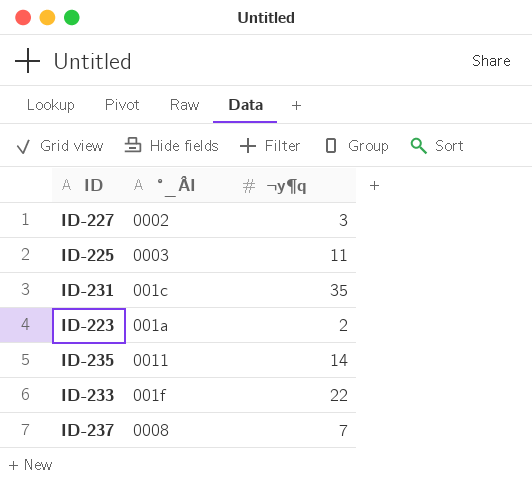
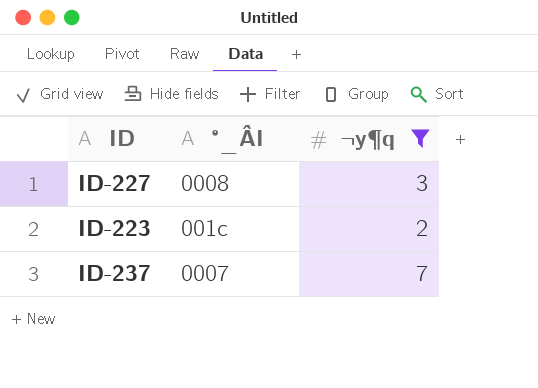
filter: none -> ¬y¶q <= 7
ID-227 | °_ÂI: 0002 -> 0008
ID-223 | °_ÂI: 001a -> 001c
ID-237 | °_ÂI: 0008 -> 0007

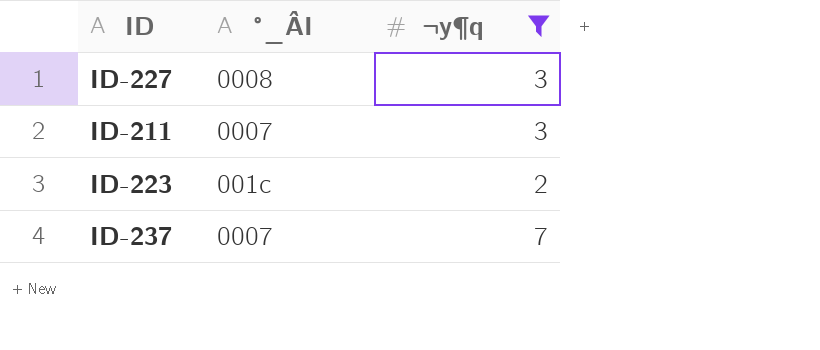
row ID-211: none -> 0007 | 3

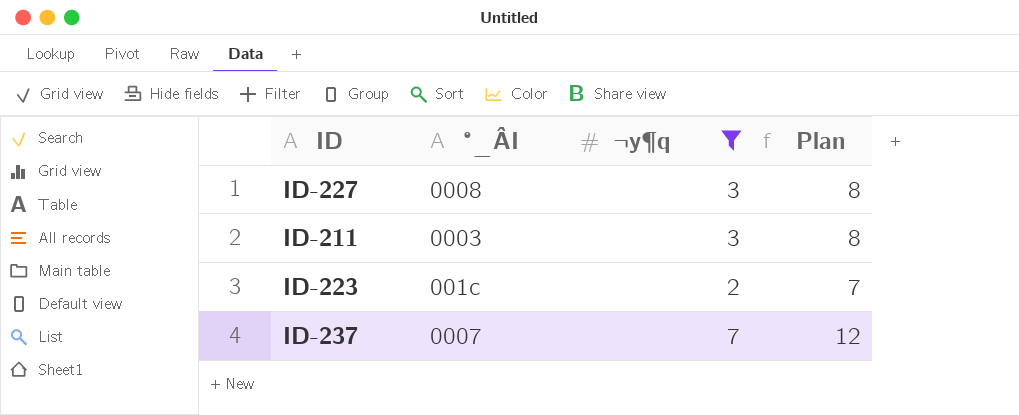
column Plan | formula: none -> [¬y¶q] + 5
ID-211 | °_ÂI: 0007 -> 0003

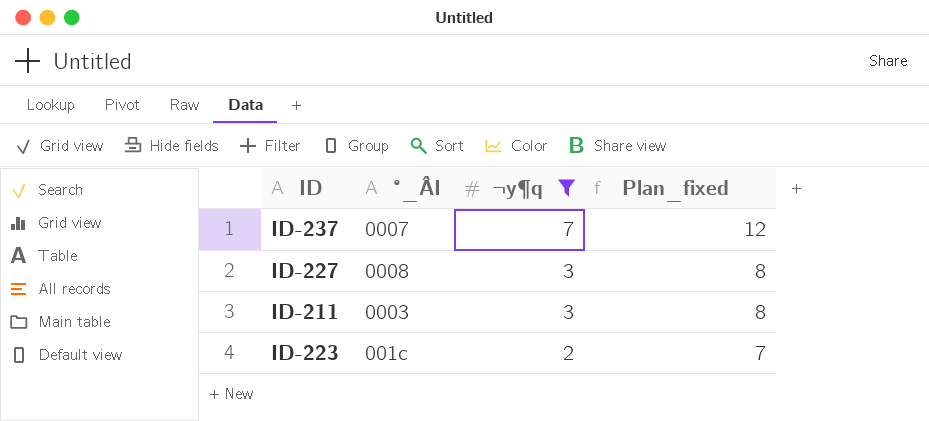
row order: none -> ¬y¶q descending
column name: Plan -> Plan_fixed

